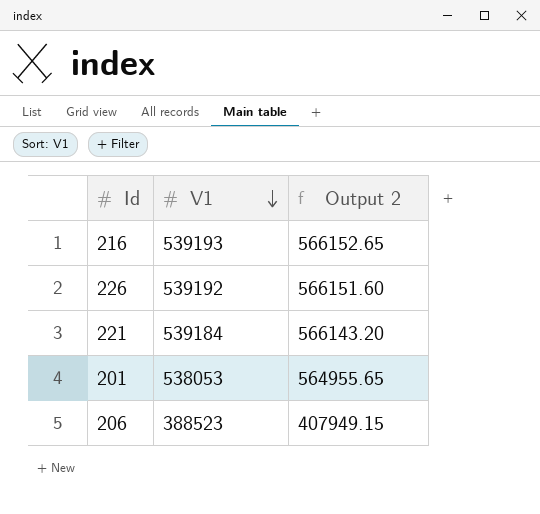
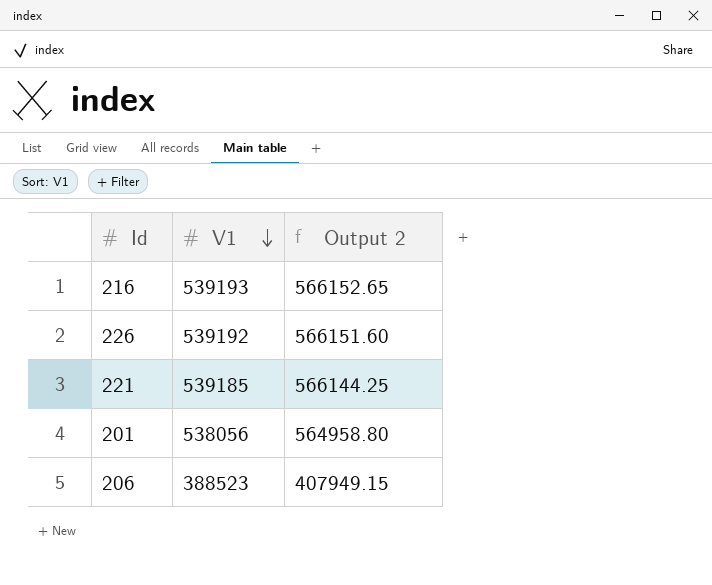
221 | V1: 539184 -> 539185
221 | Output 2: 566143.20 -> 566144.25
201 | V1: 538053 -> 538056
201 | Output 2: 564955.65 -> 564958.80

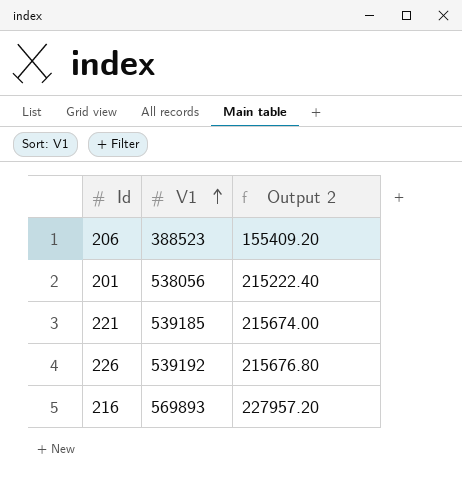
row order: V1 descending -> V1 ascending
column Output 2 | formula: [V1] * 1.05 -> [V1] * 0.4
216 | V1: 539193 -> 569893

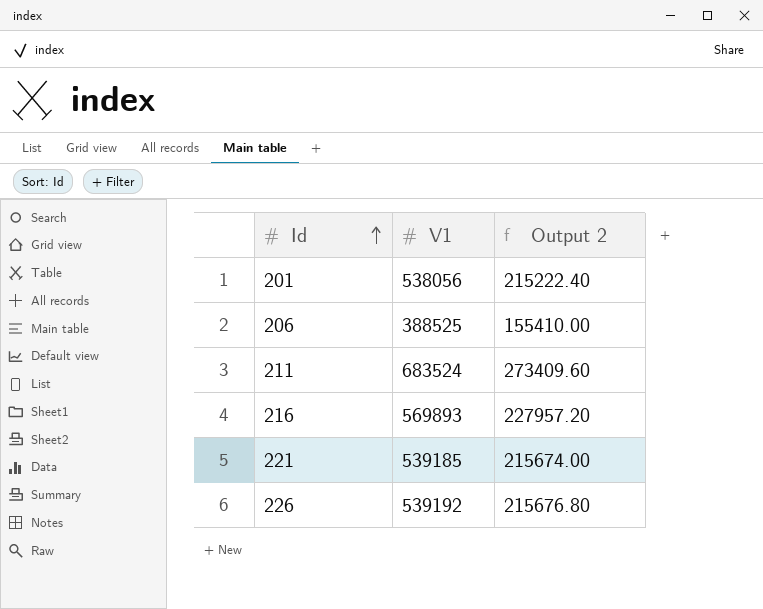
row order: V1 ascending -> Id ascending
206 | V1: 388523 -> 388525
206 | Output 2: 155409.20 -> 155410.00
row 211: none -> 683524 | 273409.60

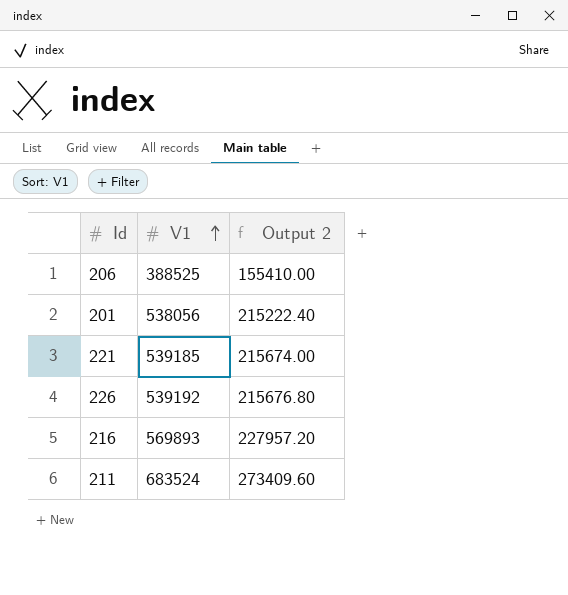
row order: Id ascending -> V1 ascending

